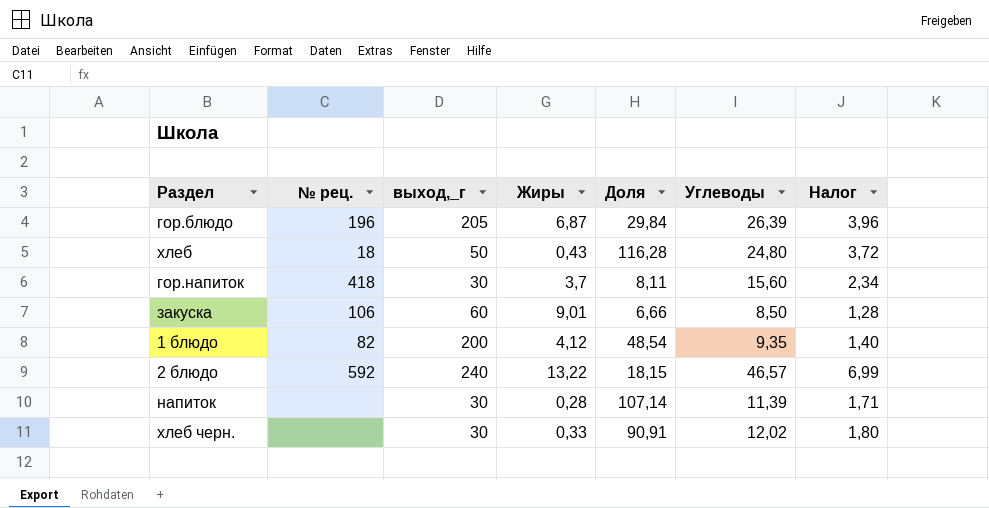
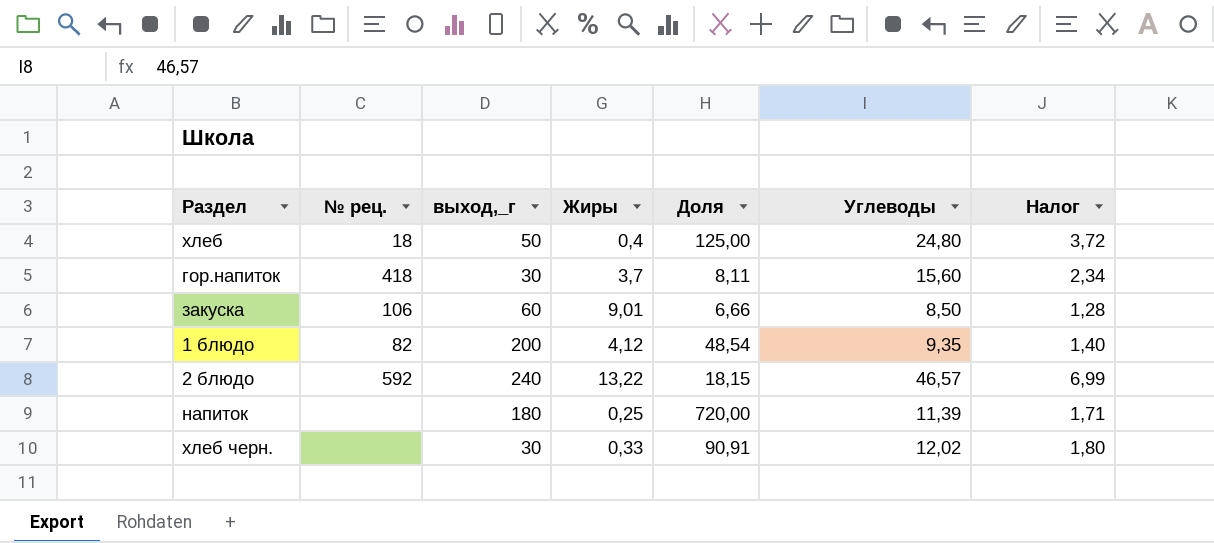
row гор.блюдо: 196 | 205 | 6,87 | 29,84 | 26,39 | 3,96 -> none
хлеб | Жиры: 0,43 -> 0,4
хлеб | Доля: 116,28 -> 125,00
напиток | выход,_г: 30 -> 180
напиток | Жиры: 0,28 -> 0,25
напиток | Доля: 107,14 -> 720,00

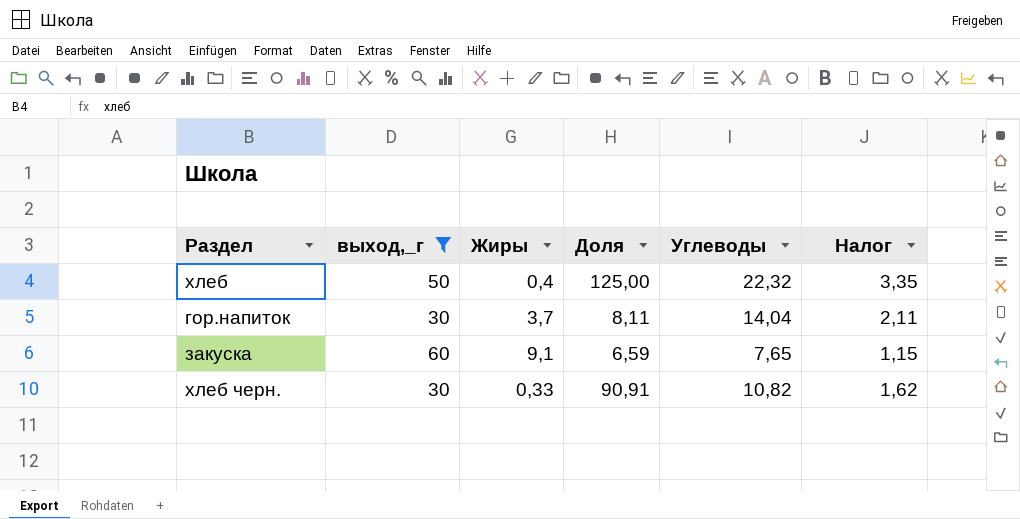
filter: none -> выход,_г <= 60
column № рец. | position: 2 -> none
хлеб | Углеводы: 24,80 -> 22,32
хлеб | Налог: 3,72 -> 3,35
гор.напиток | Углеводы: 15,60 -> 14,04
гор.напиток | Налог: 2,34 -> 2,11
закуска | Жиры: 9,01 -> 9,1
закуска | Доля: 6,66 -> 6,59
закуска | Углеводы: 8,50 -> 7,65
закуска | Налог: 1,28 -> 1,15
хлеб черн. | Углеводы: 12,02 -> 10,82
хлеб черн. | Налог: 1,80 -> 1,62

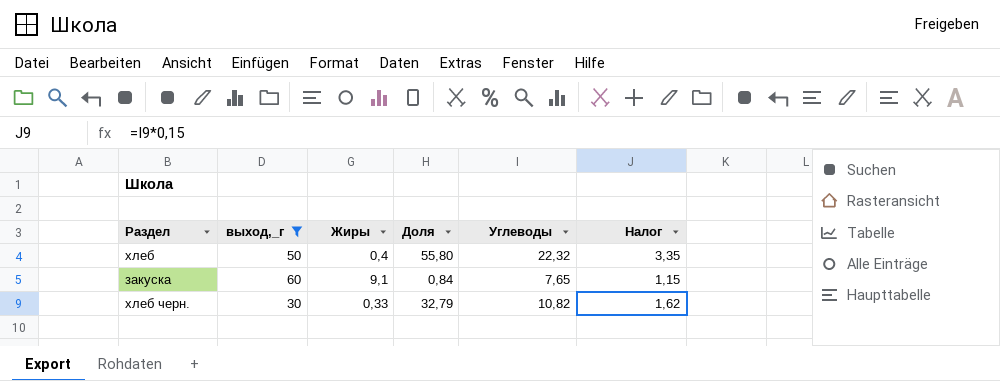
column Доля | formula: [выход,_г] / [Жиры] -> [Углеводы] / [Жиры]
row гор.напиток: 30 | 3,7 | 8,11 | 14,04 | 2,11 -> none

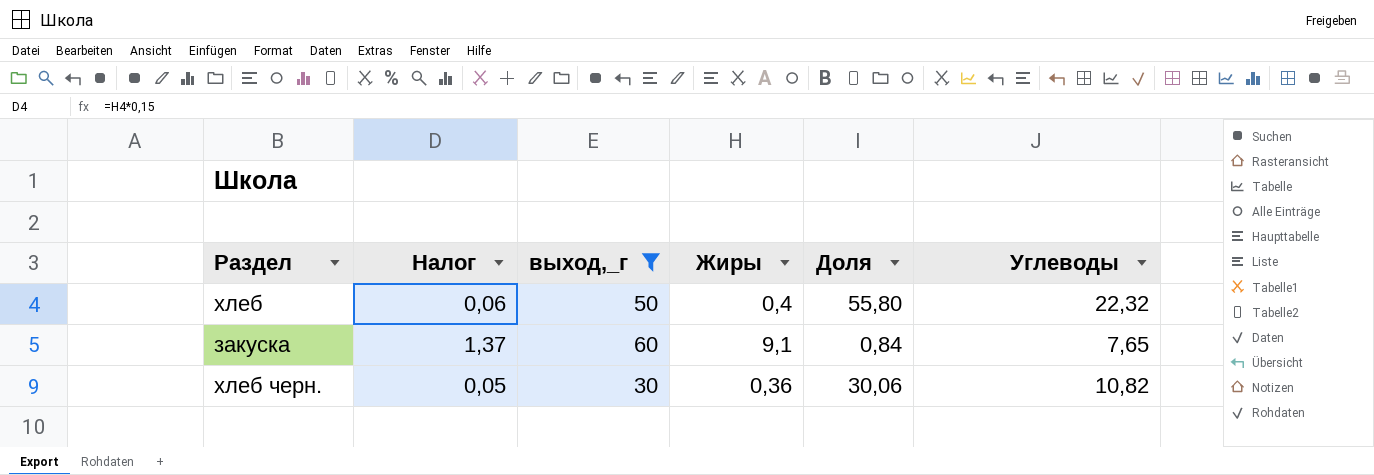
column Налог | formula: [Углеводы] * 0,15 -> [Жиры] * 0,15
column Налог | position: 6 -> 2
хлеб черн. | Жиры: 0,33 -> 0,36
хлеб черн. | Доля: 32,79 -> 30,06

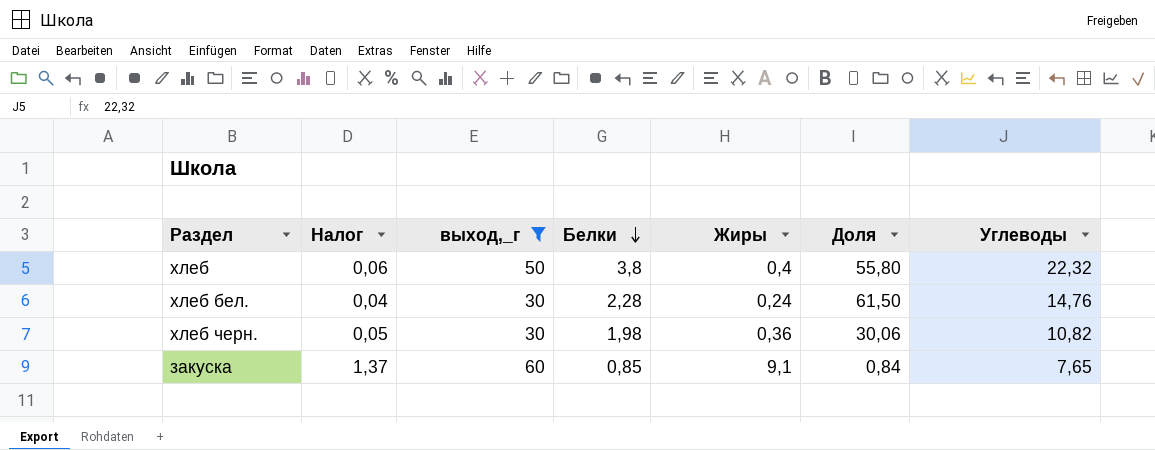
row order: none -> Белки descending
column Белки | position: none -> 4
row хлеб бел.: none -> 0,04 | 30 | 2,28 | 0,24 | 61,50 | 14,76

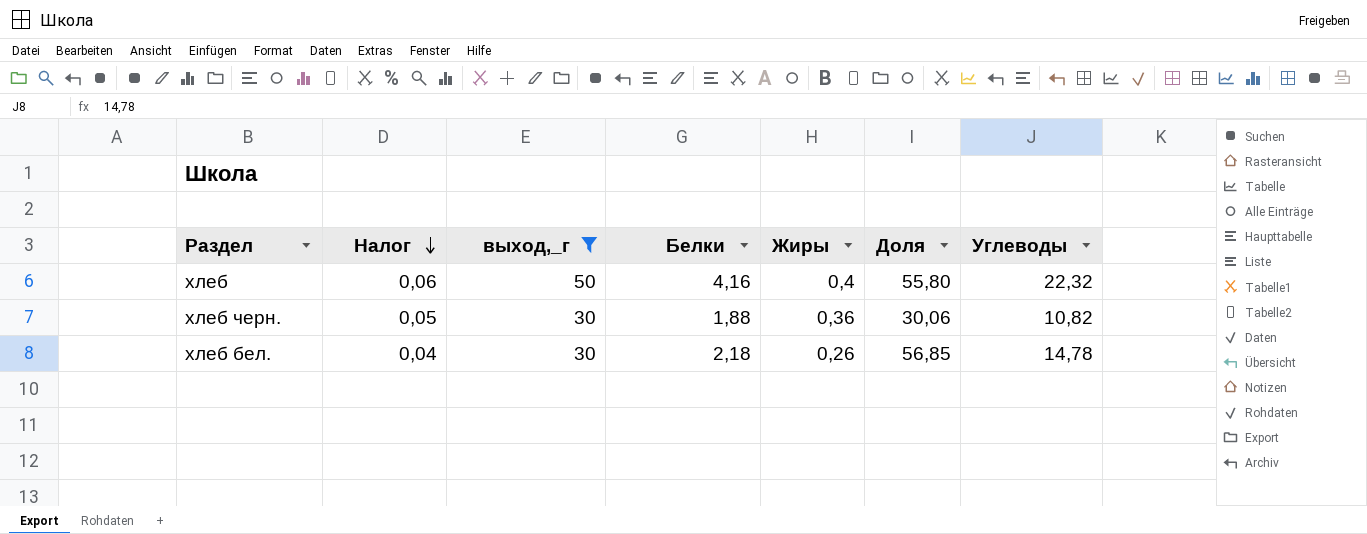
row order: Белки descending -> Налог descending
row закуска: 1,37 | 60 | 0,85 | 9,1 | 0,84 | 7,65 -> none
хлеб | Белки: 3,8 -> 4,16
хлеб черн. | Белки: 1,98 -> 1,88
хлеб бел. | Белки: 2,28 -> 2,18
хлеб бел. | Жиры: 0,24 -> 0,26
хлеб бел. | Доля: 61,50 -> 56,85
хлеб бел. | Углеводы: 14,76 -> 14,78

